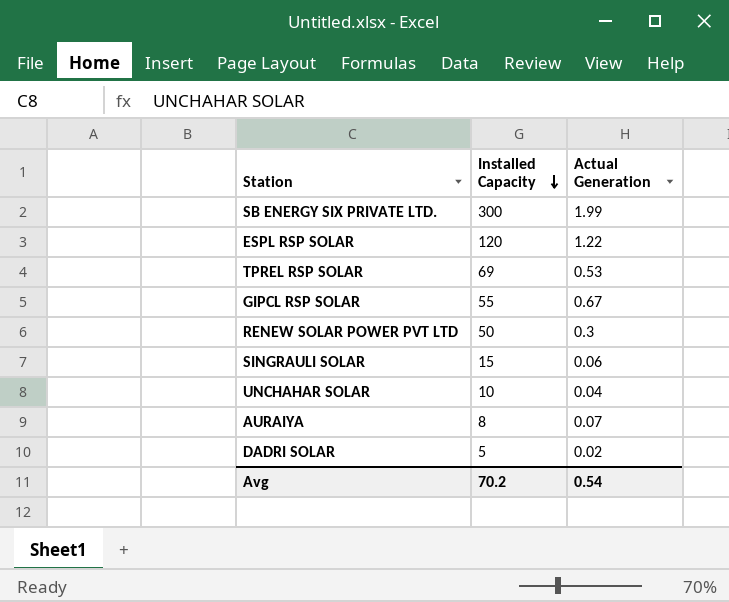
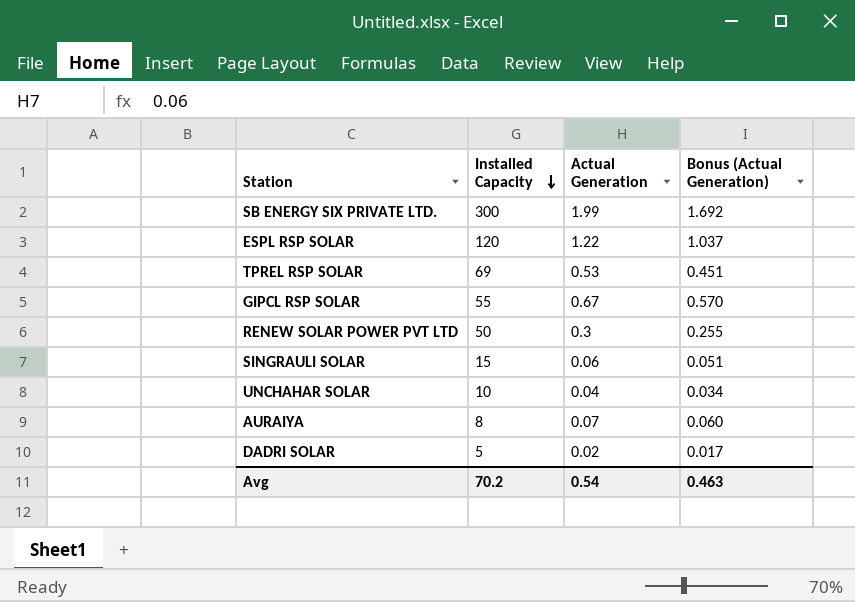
column Bonus (Actual Generation) | formula: none -> [Actual Generation] * 0.85

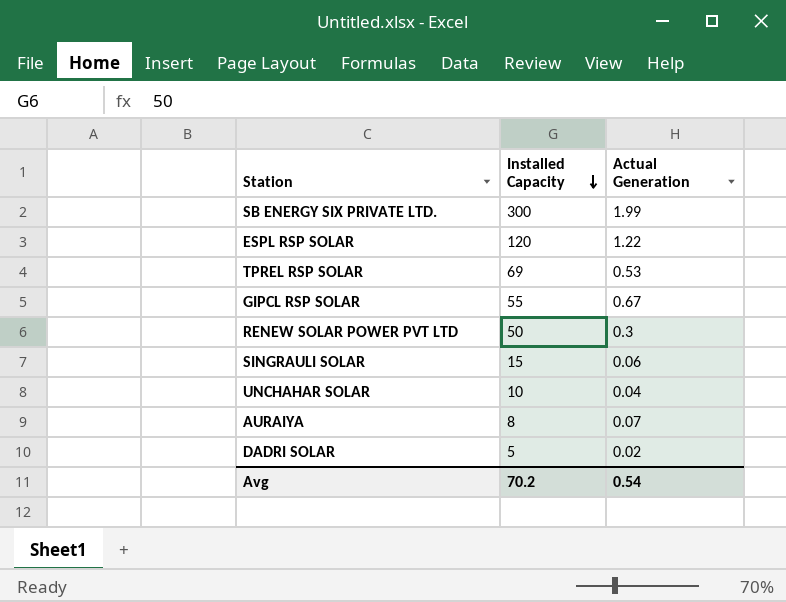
column Bonus (Actual Generation) | formula: [Actual Generation] * 0.85 -> none

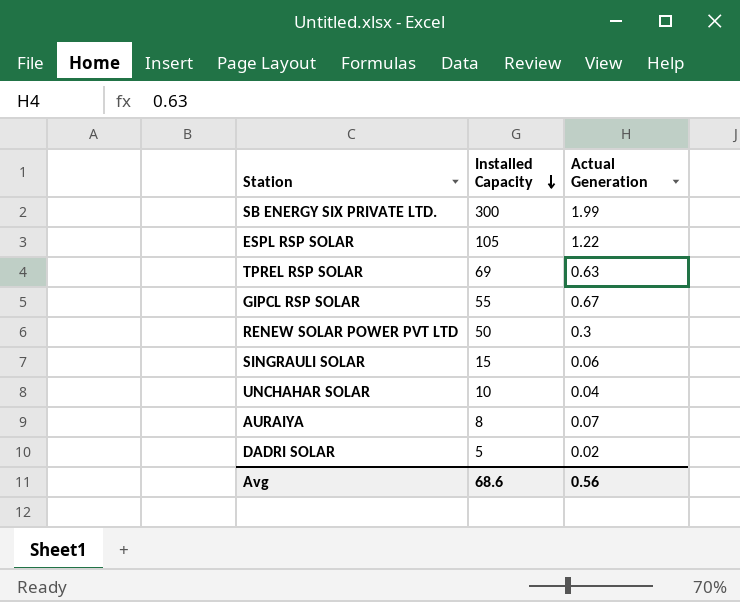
ESPL RSP SOLAR | Installed Capacity: 120 -> 105
TPREL RSP SOLAR | Actual Generation: 0.53 -> 0.63
Avg | Installed Capacity: 70.2 -> 68.6
Avg | Actual Generation: 0.54 -> 0.56

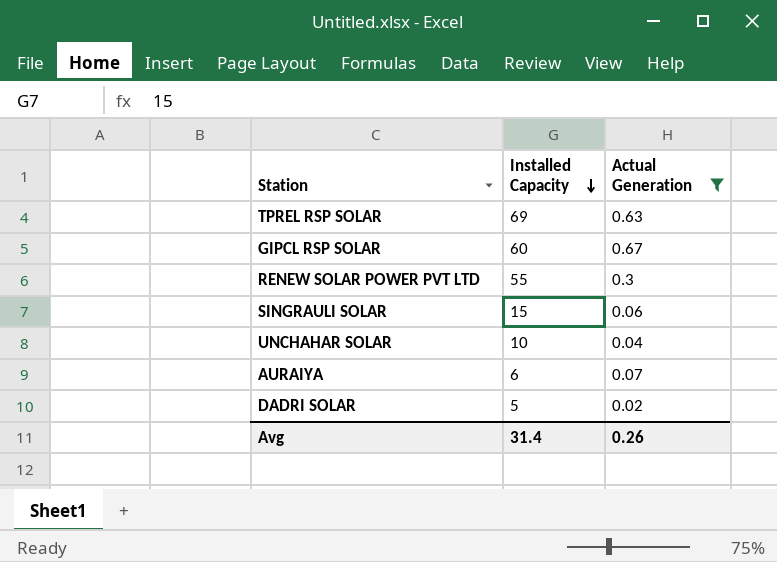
filter: none -> Actual Generation <= 0.67
GIPCL RSP SOLAR | Installed Capacity: 55 -> 60
RENEW SOLAR POWER PVT LTD | Installed Capacity: 50 -> 55
AURAIYA | Installed Capacity: 8 -> 6
Avg | Installed Capacity: 68.6 -> 31.4
Avg | Actual Generation: 0.56 -> 0.26

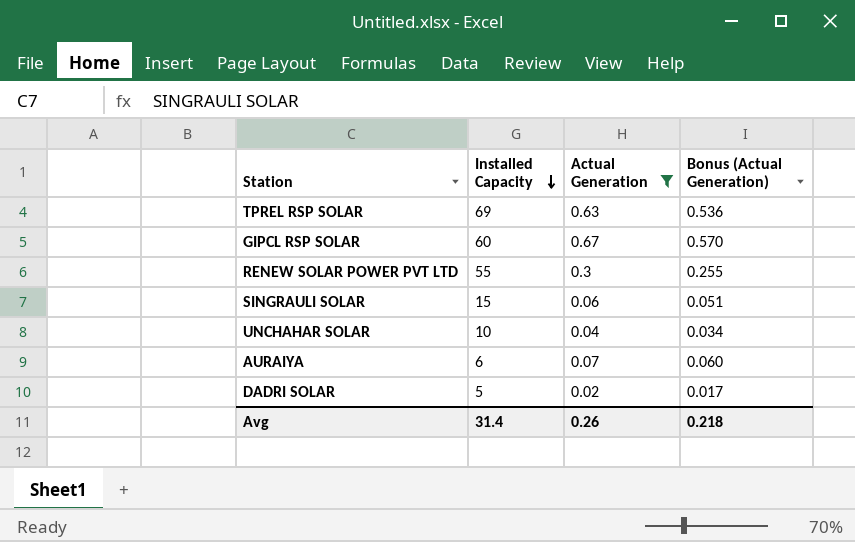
column Bonus (Actual Generation) | formula: none -> [Actual Generation] * 0.85

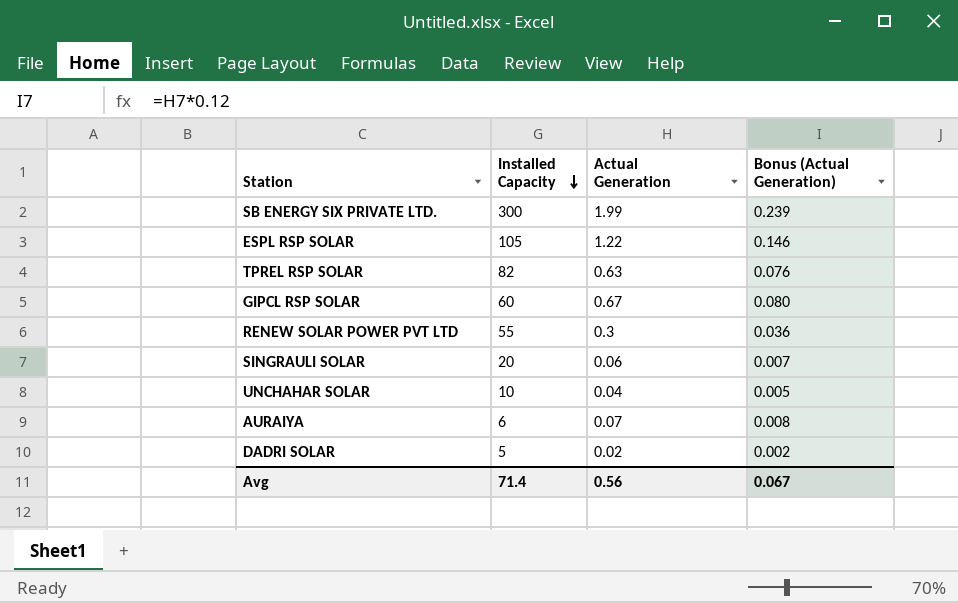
filter: Actual Generation <= 0.67 -> none
column Bonus (Actual Generation) | formula: [Actual Generation] * 0.85 -> [Actual Generation] * 0.12
TPREL RSP SOLAR | Installed Capacity: 69 -> 82
SINGRAULI SOLAR | Installed Capacity: 15 -> 20
Avg | Installed Capacity: 31.4 -> 71.4
Avg | Actual Generation: 0.26 -> 0.56
Avg | Bonus (Actual Generation): 0.218 -> 0.067

